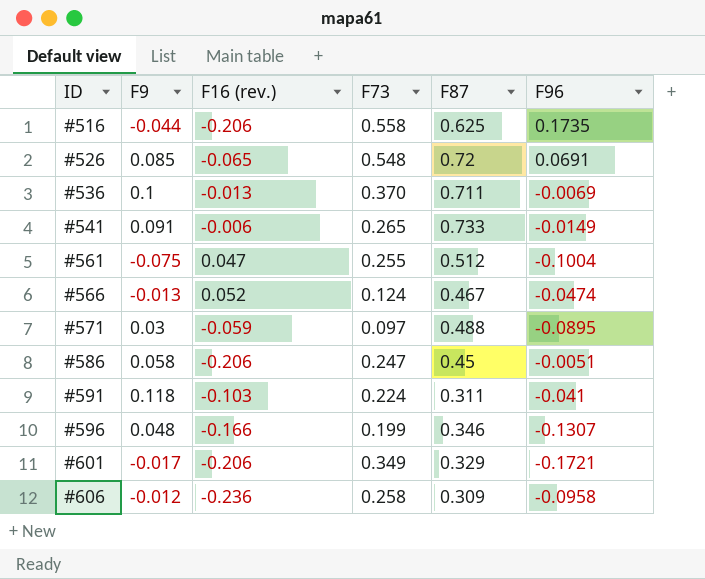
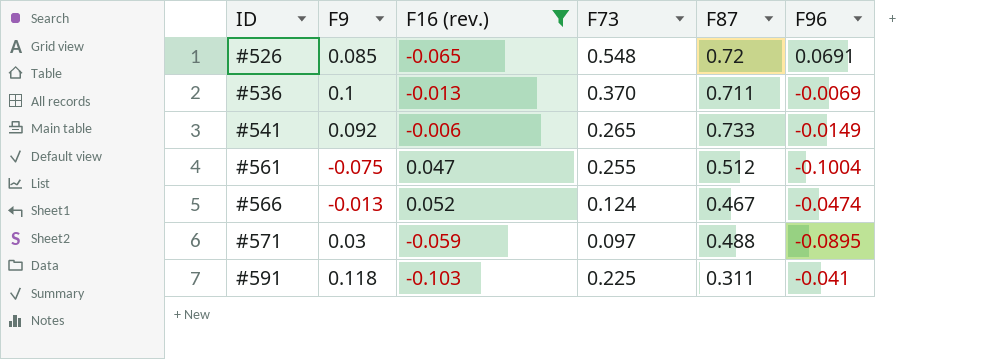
filter: none -> F16 (rev.) >= -0.103
#541 | F9: 0.091 -> 0.092
#591 | F73: 0.224 -> 0.225

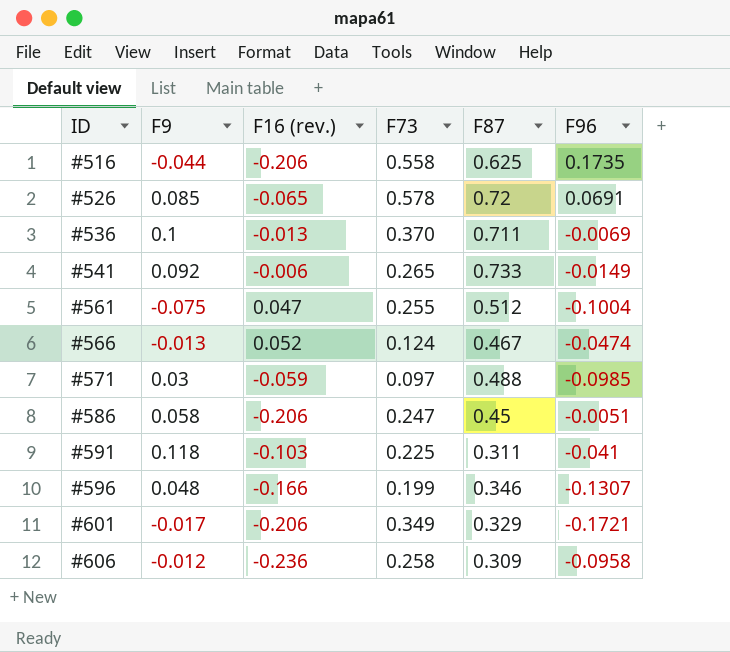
filter: F16 (rev.) >= -0.103 -> none
#526 | F73: 0.548 -> 0.578
#571 | F96: -0.0895 -> -0.0985

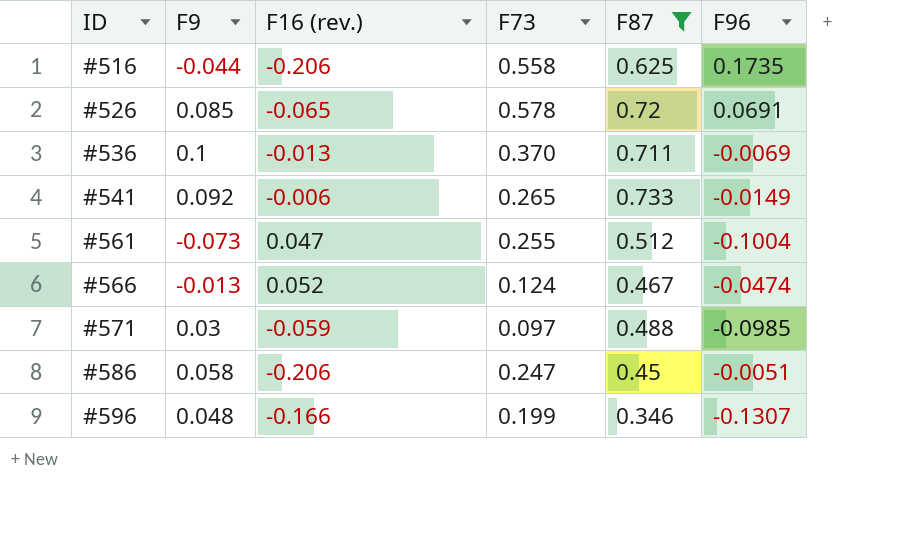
filter: none -> F87 >= 0.346
#561 | F9: -0.075 -> -0.073

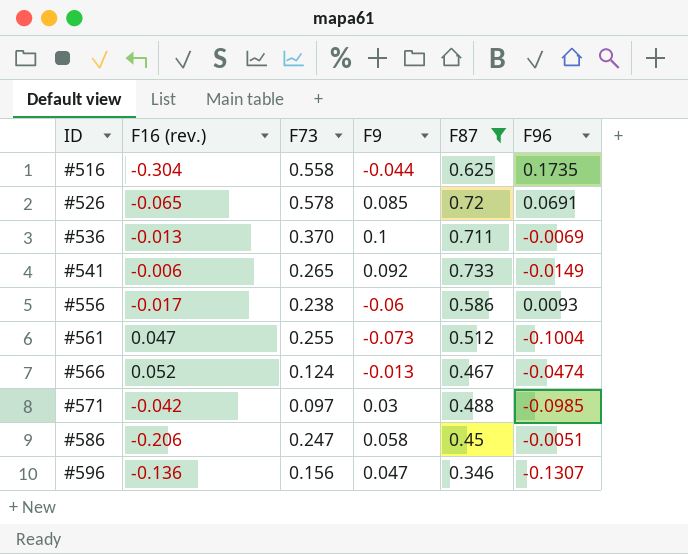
column F9 | position: 2 -> 4
#516 | F16 (rev.): -0.206 -> -0.304
row #556: none -> -0.017 | 0.238 | -0.06 | 0.586 | 0.0093
#571 | F16 (rev.): -0.059 -> -0.042
#596 | F16 (rev.): -0.166 -> -0.136
#596 | F73: 0.199 -> 0.156
#596 | F9: 0.048 -> 0.047

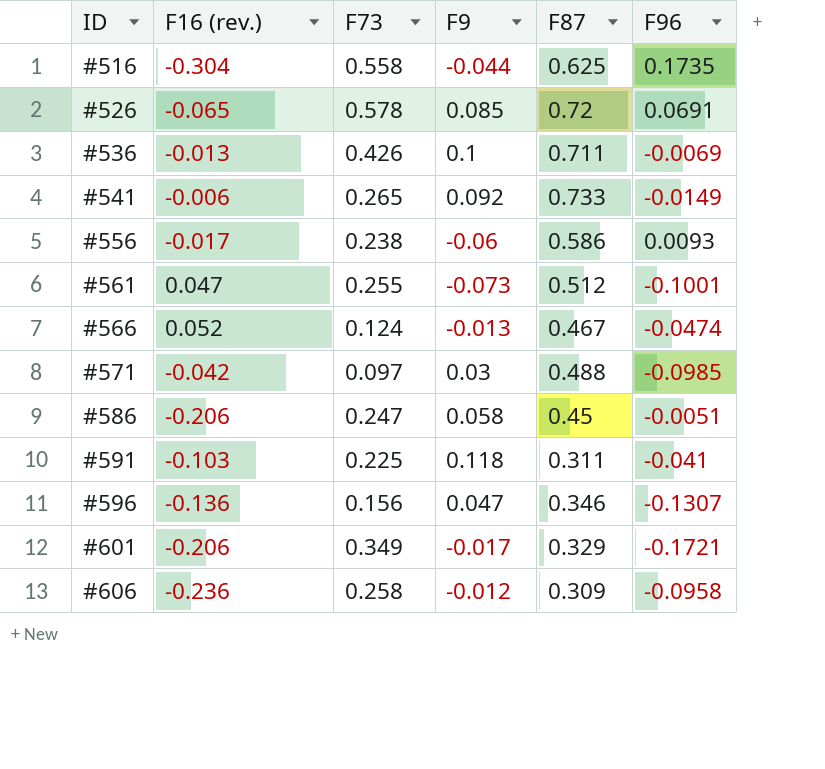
filter: F87 >= 0.346 -> none
#536 | F73: 0.370 -> 0.426
#561 | F96: -0.1004 -> -0.1001

